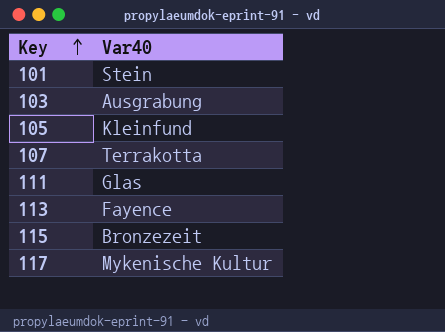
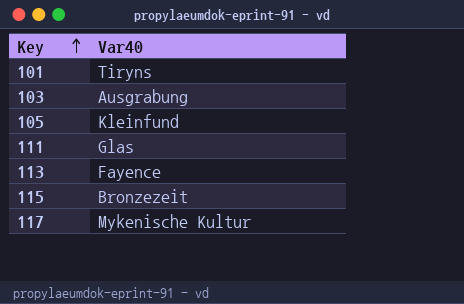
row 107: Terrakotta -> none
101 | Var40: Stein -> Tiryns

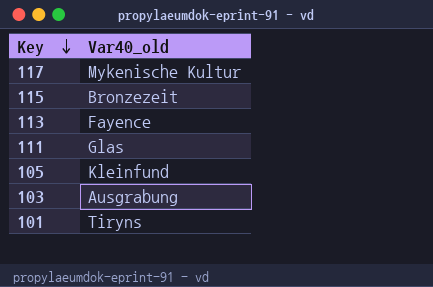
row order: Key ascending -> Key descending
column name: Var40 -> Var40_old

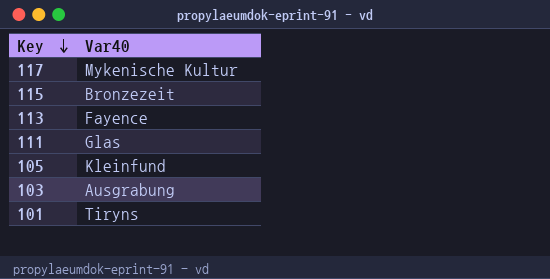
column name: Var40_old -> Var40

